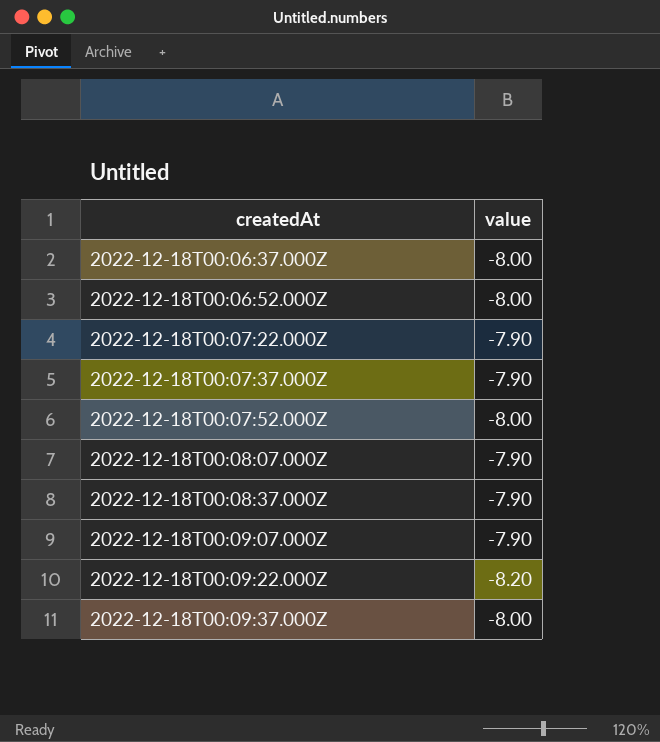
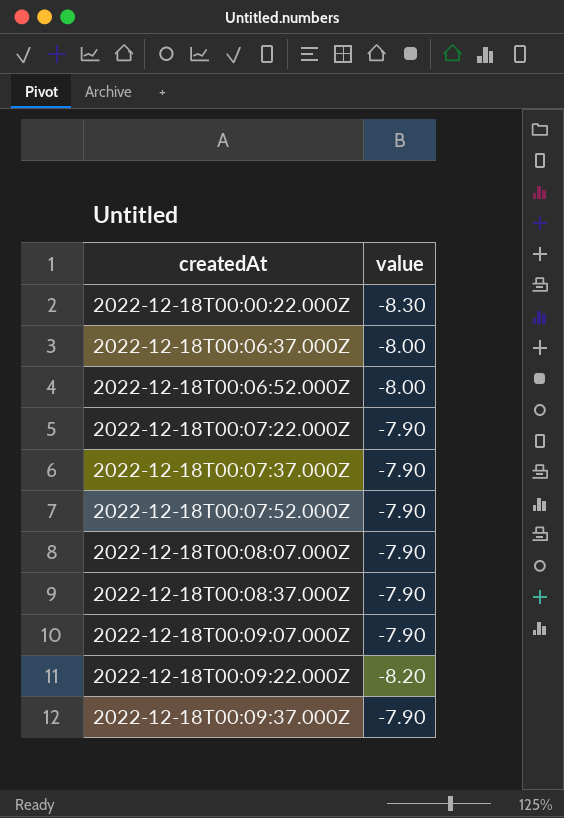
row 2022-12-18T00:00:22.000Z: none -> -8.30
2022-12-18T00:07:52.000Z | value: -8.00 -> -7.90
2022-12-18T00:09:37.000Z | value: -8.00 -> -7.90

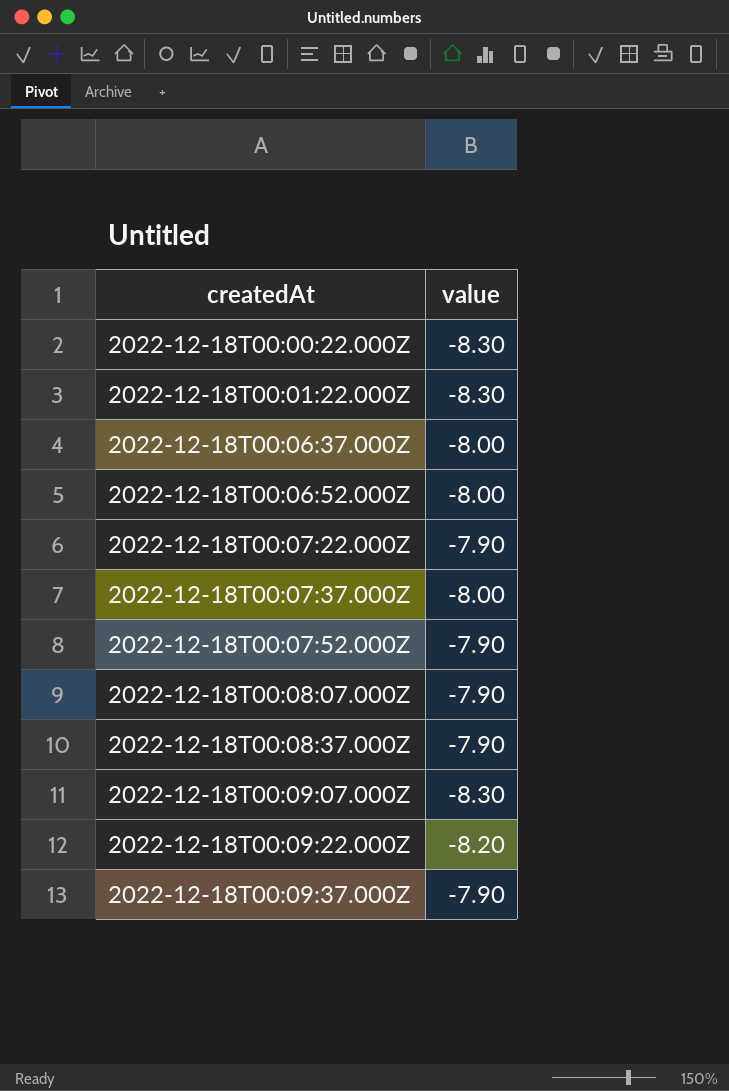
row 2022-12-18T00:01:22.000Z: none -> -8.30
2022-12-18T00:07:37.000Z | value: -7.90 -> -8.00
2022-12-18T00:09:07.000Z | value: -7.90 -> -8.30

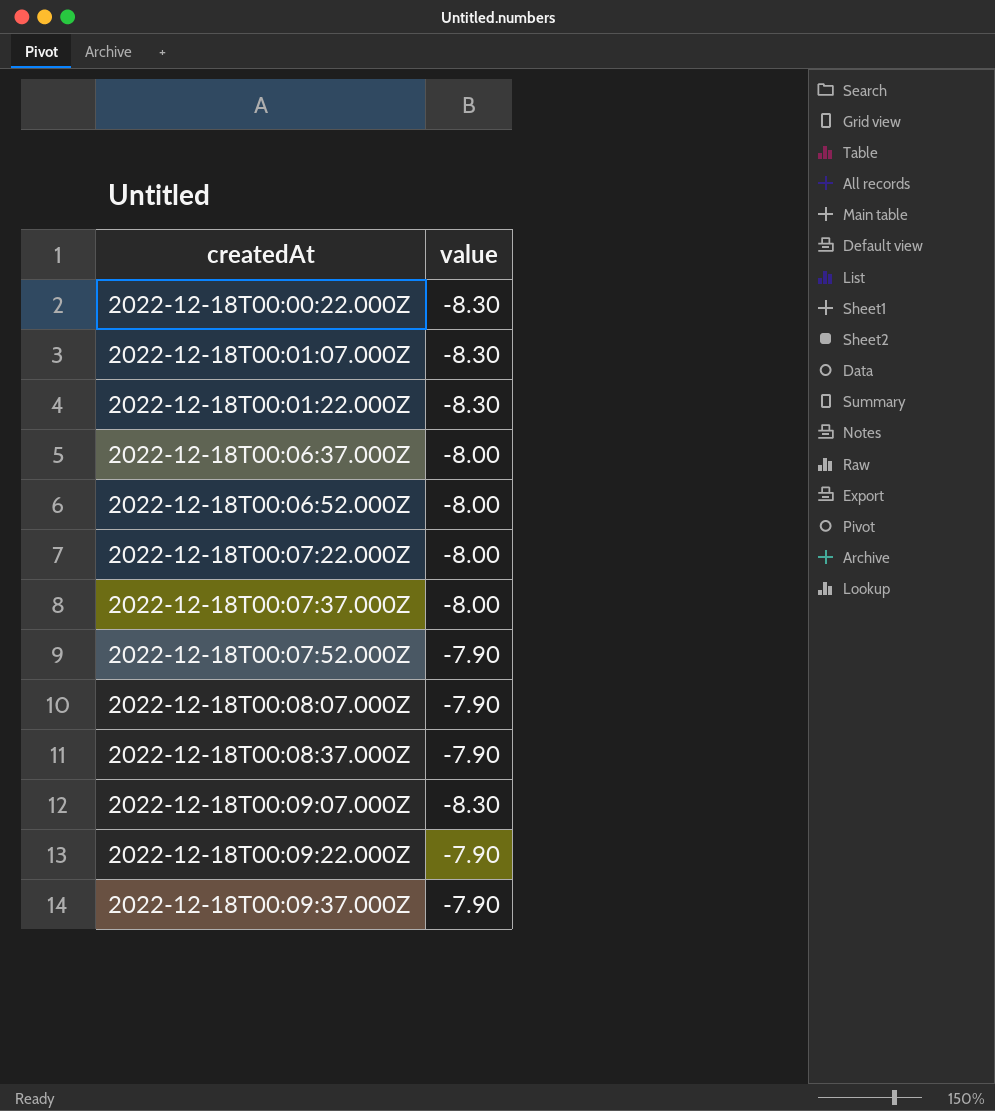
row 2022-12-18T00:01:07.000Z: none -> -8.30
2022-12-18T00:07:22.000Z | value: -7.90 -> -8.00
2022-12-18T00:09:22.000Z | value: -8.20 -> -7.90

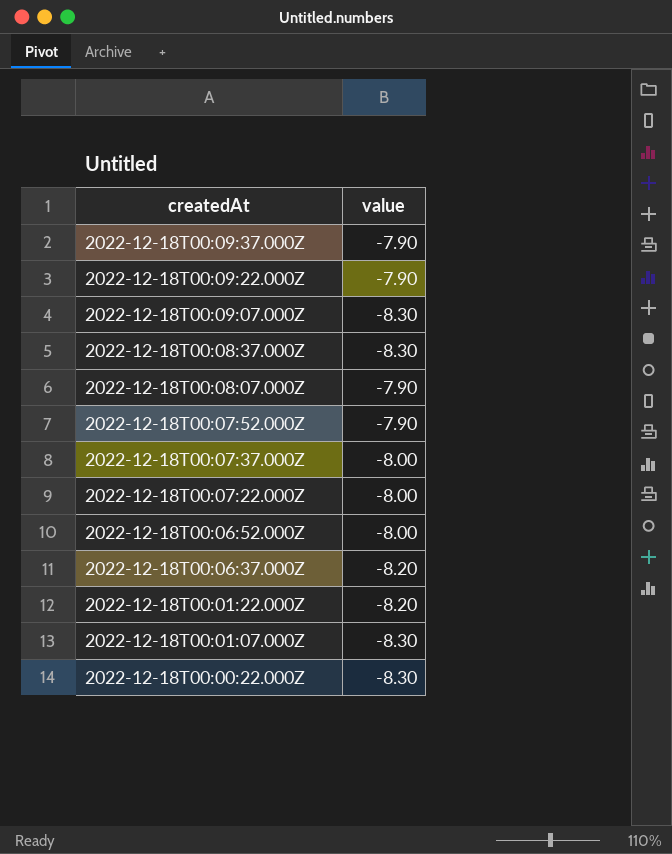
row order: createdAt ascending -> createdAt descending
2022-12-18T00:08:37.000Z | value: -7.90 -> -8.30
2022-12-18T00:06:37.000Z | value: -8.00 -> -8.20
2022-12-18T00:01:22.000Z | value: -8.30 -> -8.20

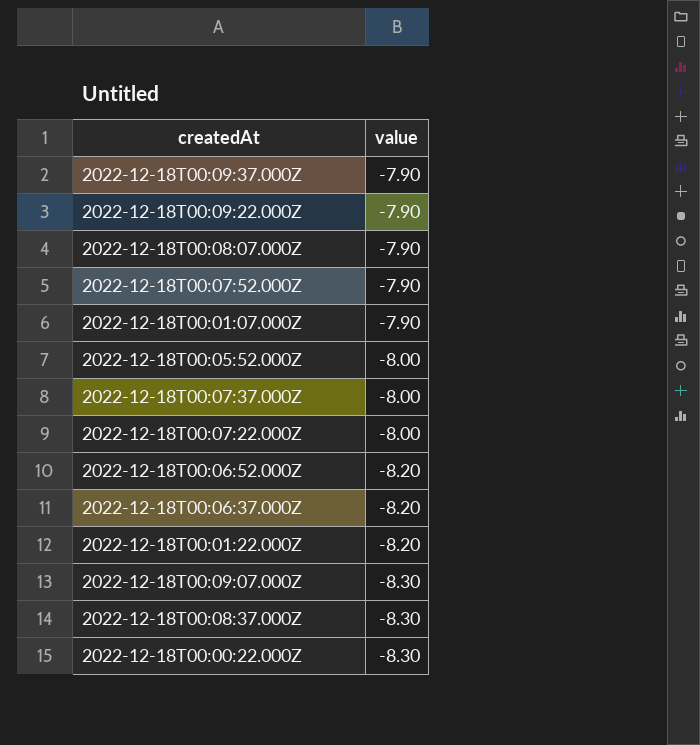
row order: createdAt descending -> value descending
2022-12-18T00:01:07.000Z | value: -8.30 -> -7.90
row 2022-12-18T00:05:52.000Z: none -> -8.00
2022-12-18T00:06:52.000Z | value: -8.00 -> -8.20

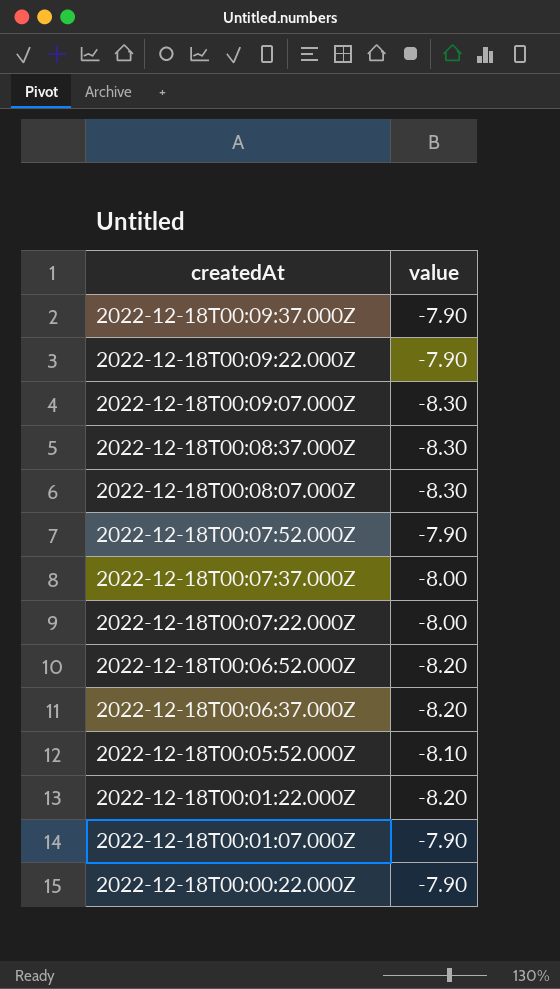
row order: value descending -> createdAt descending
2022-12-18T00:08:07.000Z | value: -7.90 -> -8.30
2022-12-18T00:05:52.000Z | value: -8.00 -> -8.10
2022-12-18T00:00:22.000Z | value: -8.30 -> -7.90

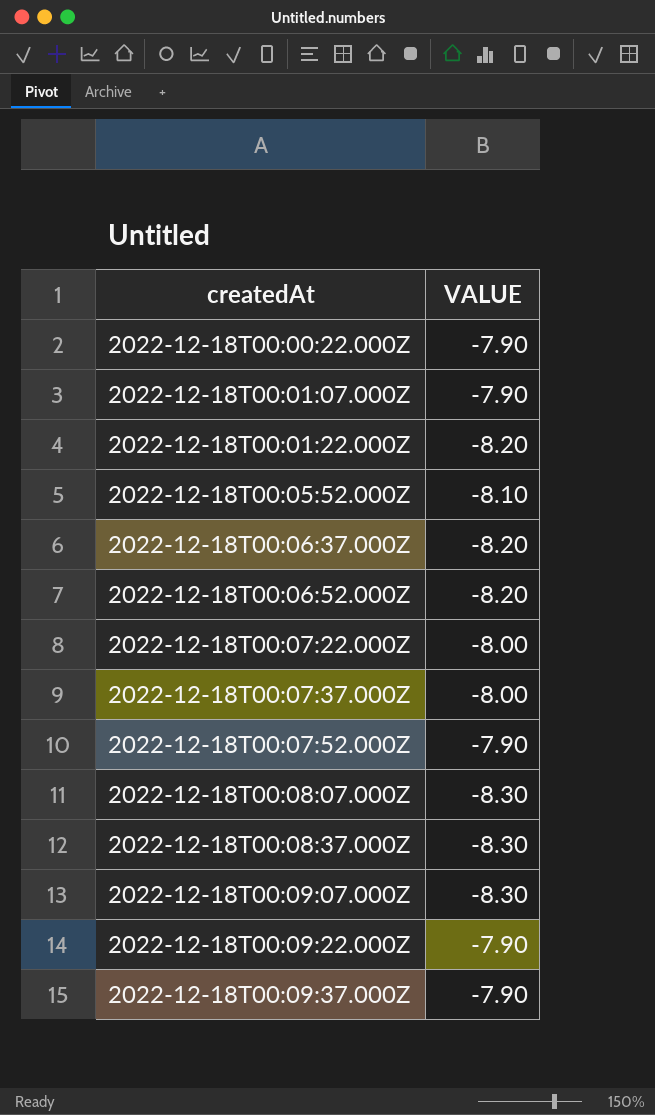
row order: createdAt descending -> createdAt ascending
column name: value -> VALUE

